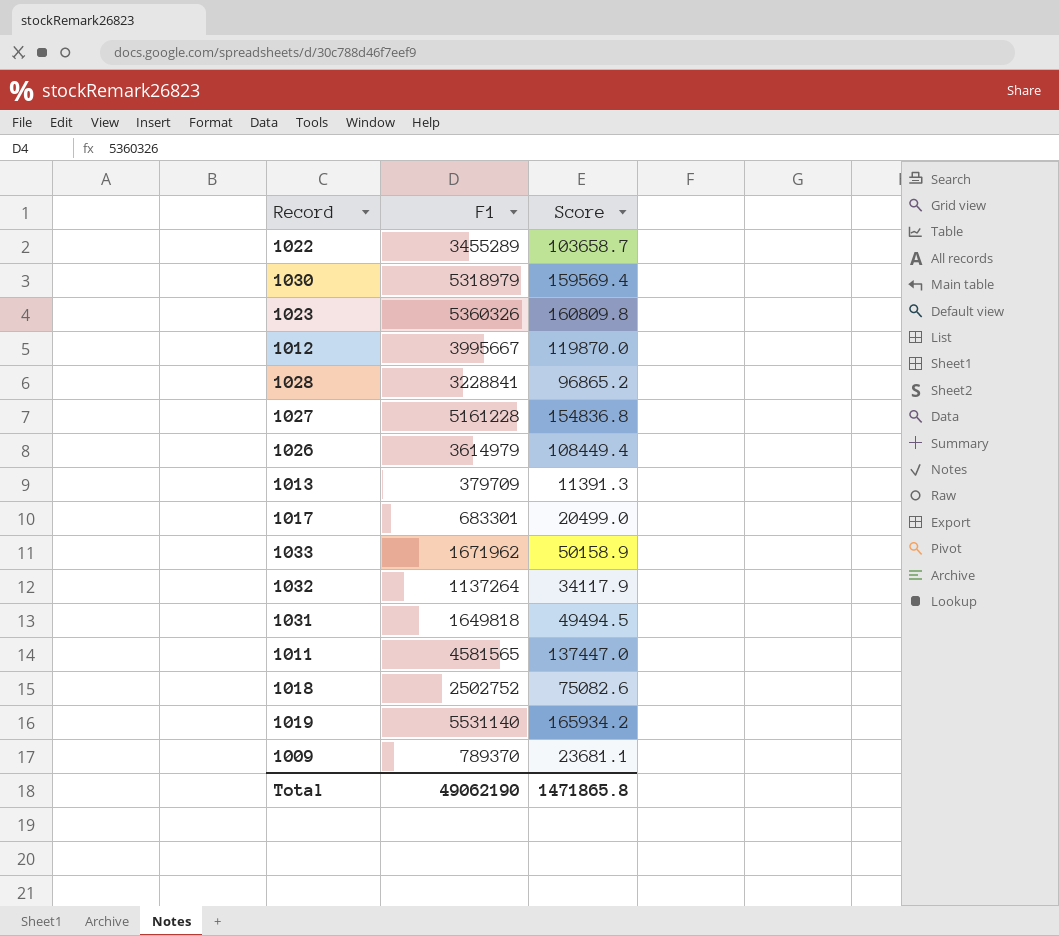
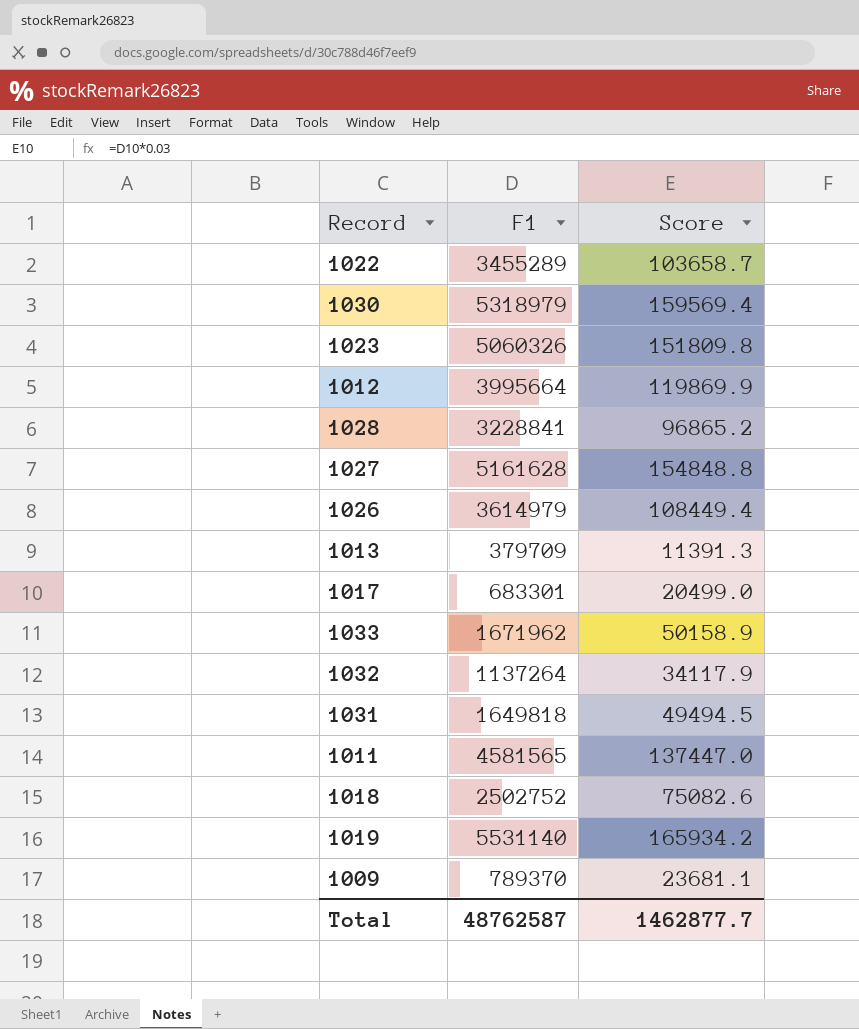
1023 | F1: 5360326 -> 5060326
1023 | Score: 160809.8 -> 151809.8
1012 | F1: 3995667 -> 3995664
1012 | Score: 119870.0 -> 119869.9
1027 | F1: 5161228 -> 5161628
1027 | Score: 154836.8 -> 154848.8
Total | F1: 49062190 -> 48762587
Total | Score: 1471865.8 -> 1462877.7

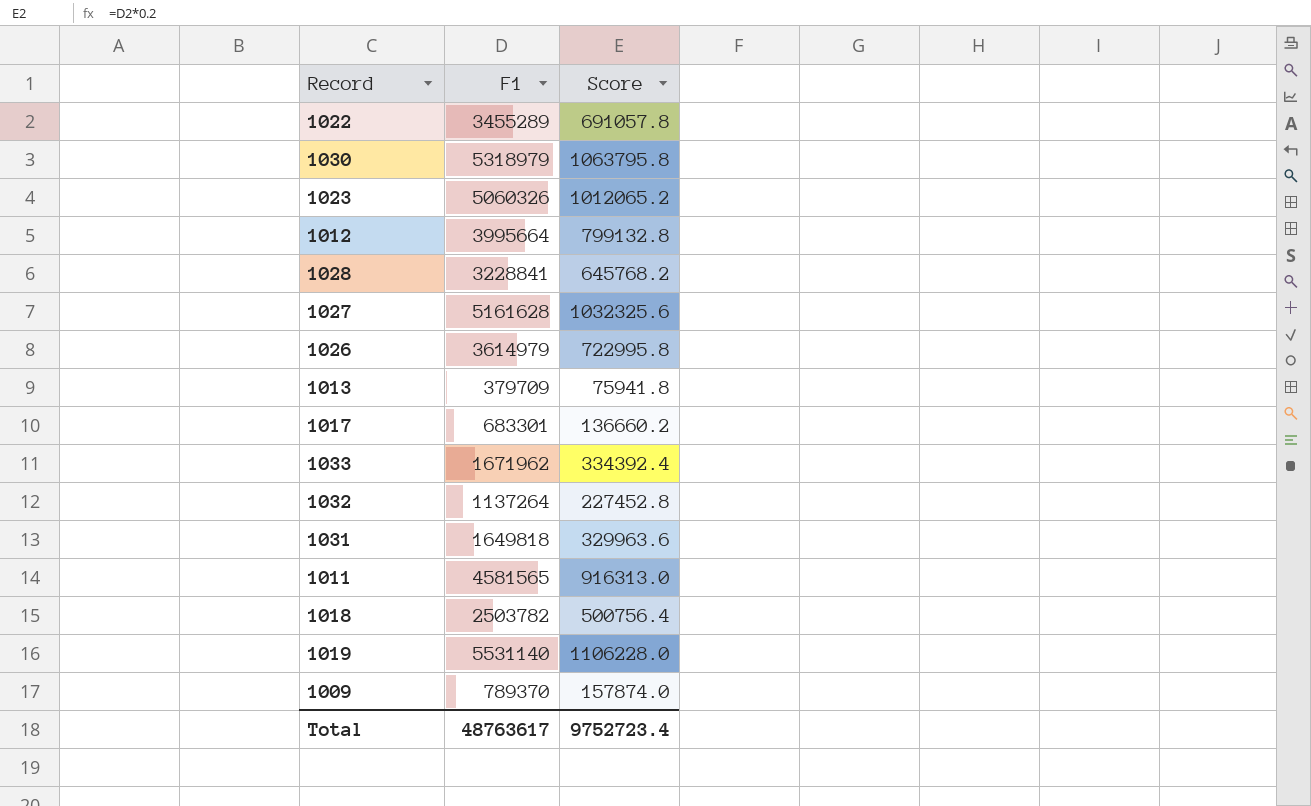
column Score | formula: [F1] * 0.03 -> [F1] * 0.2
1018 | F1: 2502752 -> 2503782
Total | F1: 48762587 -> 48763617
Total | Score: 1462877.7 -> 9752723.4

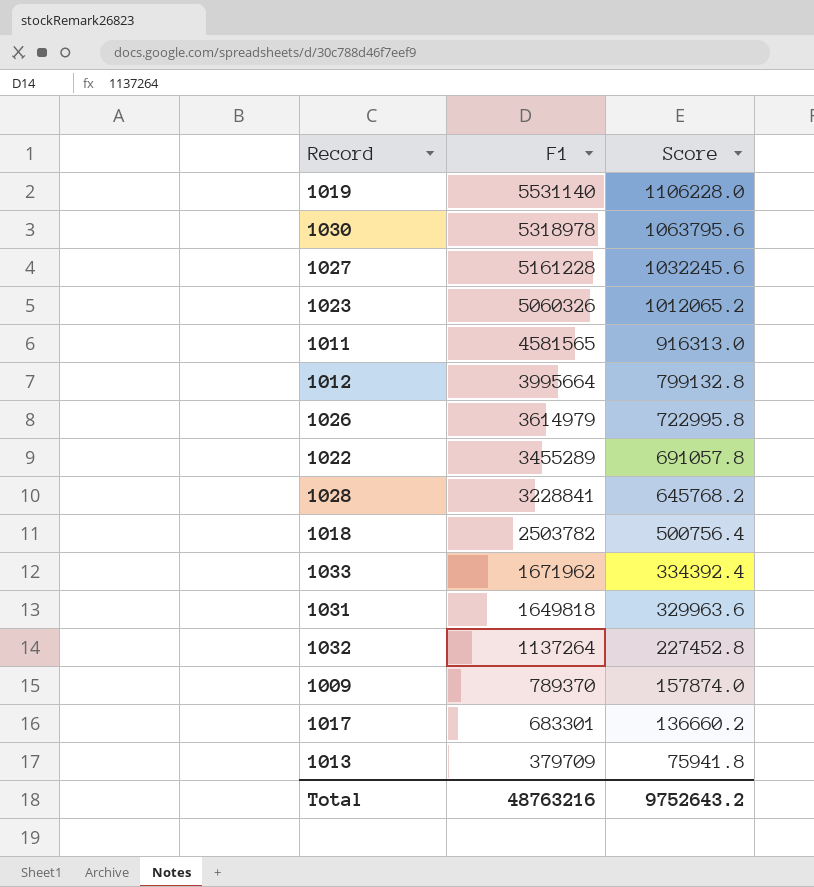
row order: none -> F1 descending
1030 | F1: 5318979 -> 5318978
1030 | Score: 1063795.8 -> 1063795.6
1027 | F1: 5161628 -> 5161228
1027 | Score: 1032325.6 -> 1032245.6
Total | F1: 48763617 -> 48763216
Total | Score: 9752723.4 -> 9752643.2

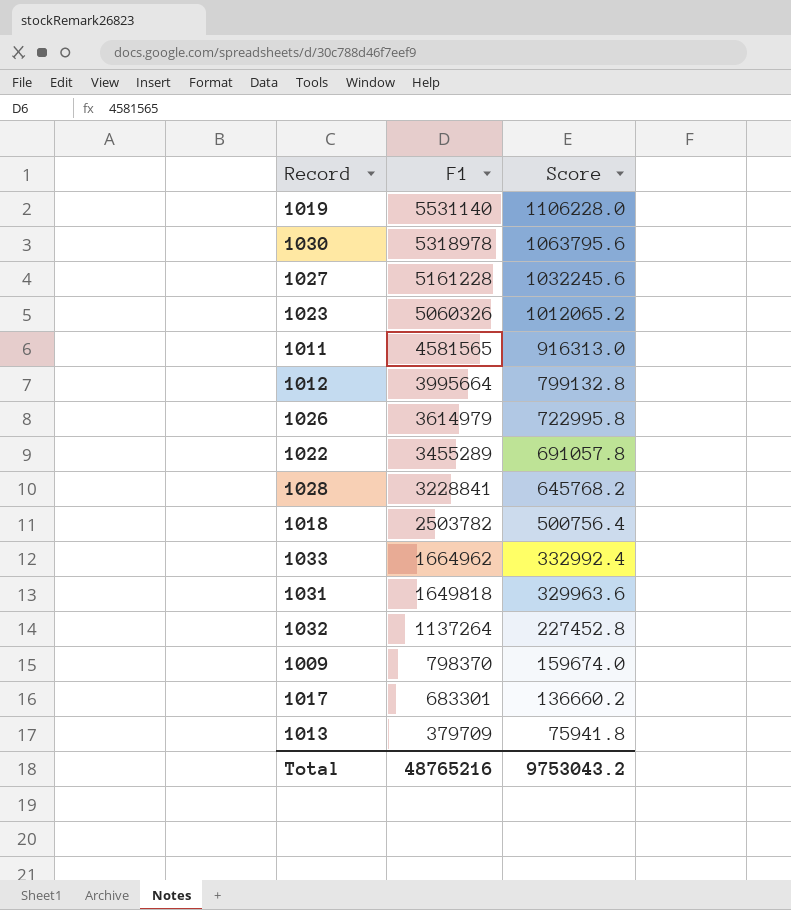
1033 | F1: 1671962 -> 1664962
1033 | Score: 334392.4 -> 332992.4
1009 | F1: 789370 -> 798370
1009 | Score: 157874.0 -> 159674.0
Total | F1: 48763216 -> 48765216
Total | Score: 9752643.2 -> 9753043.2

